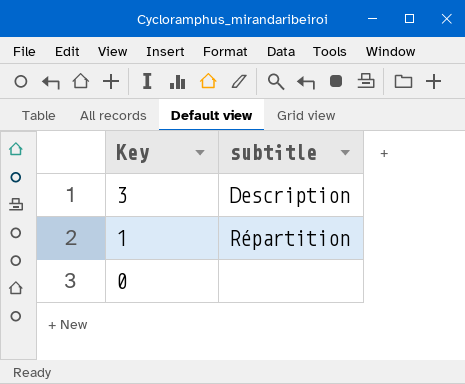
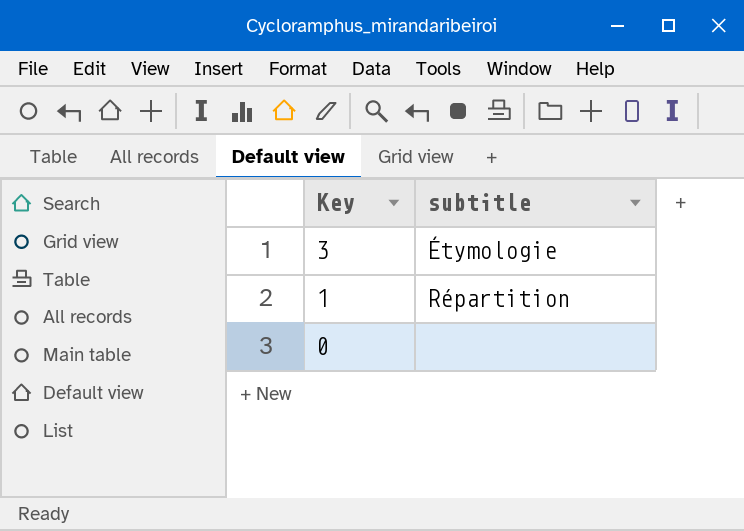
3 | subtitle: Description -> Étymologie

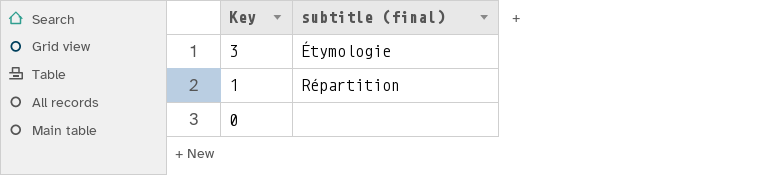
column name: subtitle -> subtitle (final)

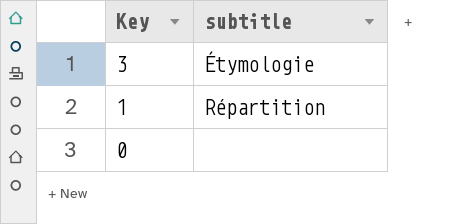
column name: subtitle (final) -> subtitle

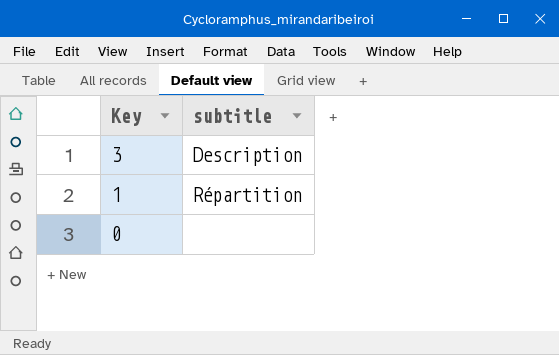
3 | subtitle: Étymologie -> Description

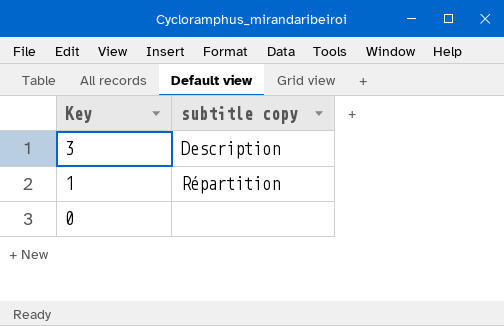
column name: subtitle -> subtitle copy

